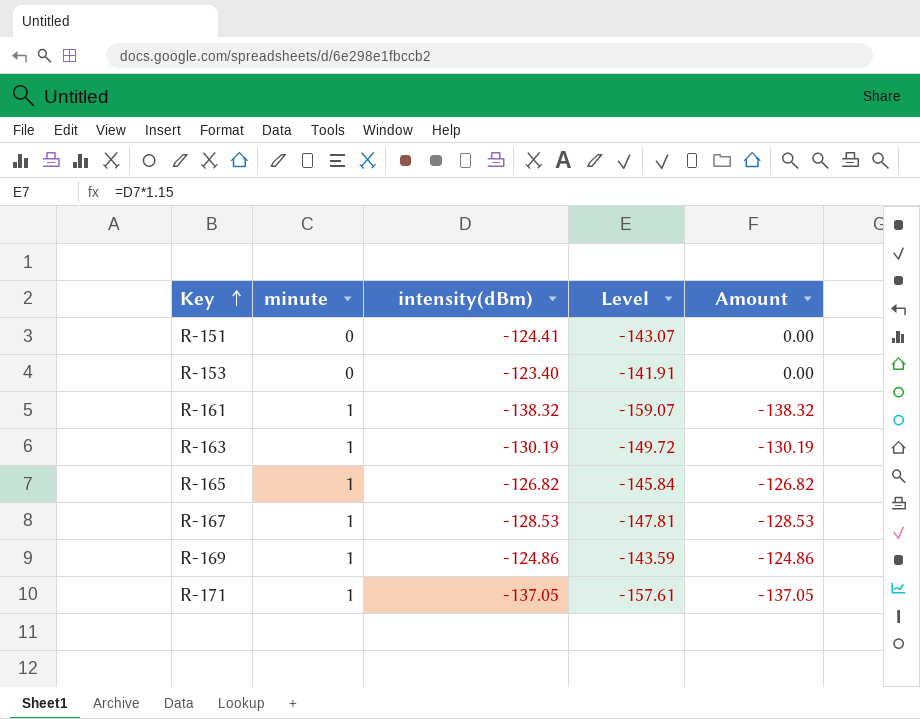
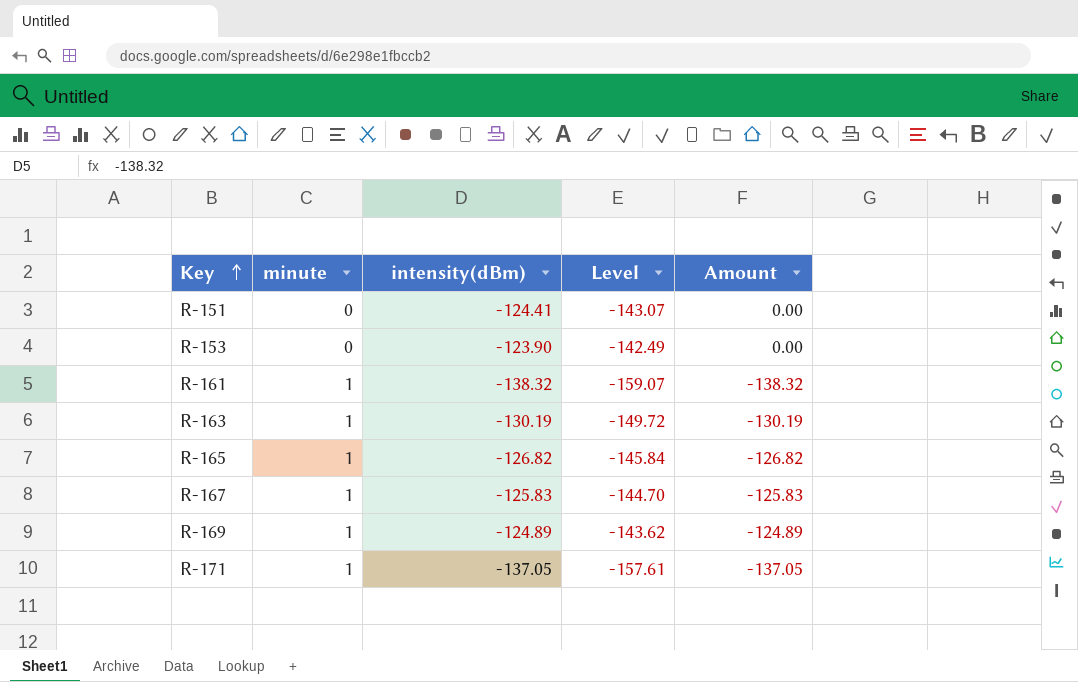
R-153 | intensity(dBm): -123.40 -> -123.90
R-153 | Level: -141.91 -> -142.49
R-167 | intensity(dBm): -128.53 -> -125.83
R-167 | Level: -147.81 -> -144.70
R-167 | Amount: -128.53 -> -125.83
R-169 | intensity(dBm): -124.86 -> -124.89
R-169 | Level: -143.59 -> -143.62
R-169 | Amount: -124.86 -> -124.89

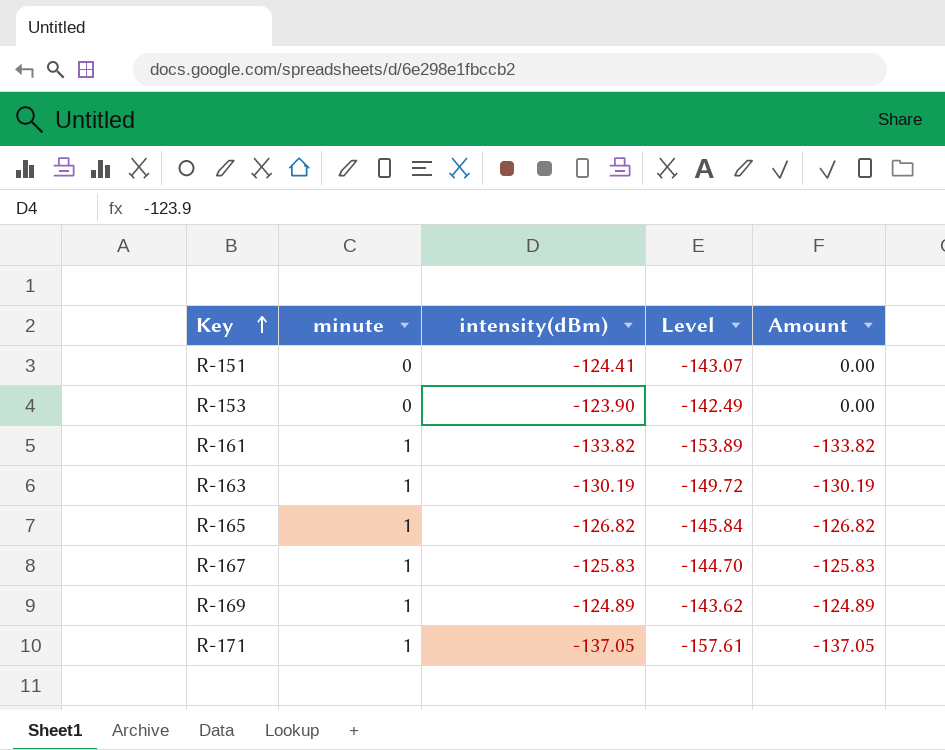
R-161 | intensity(dBm): -138.32 -> -133.82
R-161 | Level: -159.07 -> -153.89
R-161 | Amount: -138.32 -> -133.82

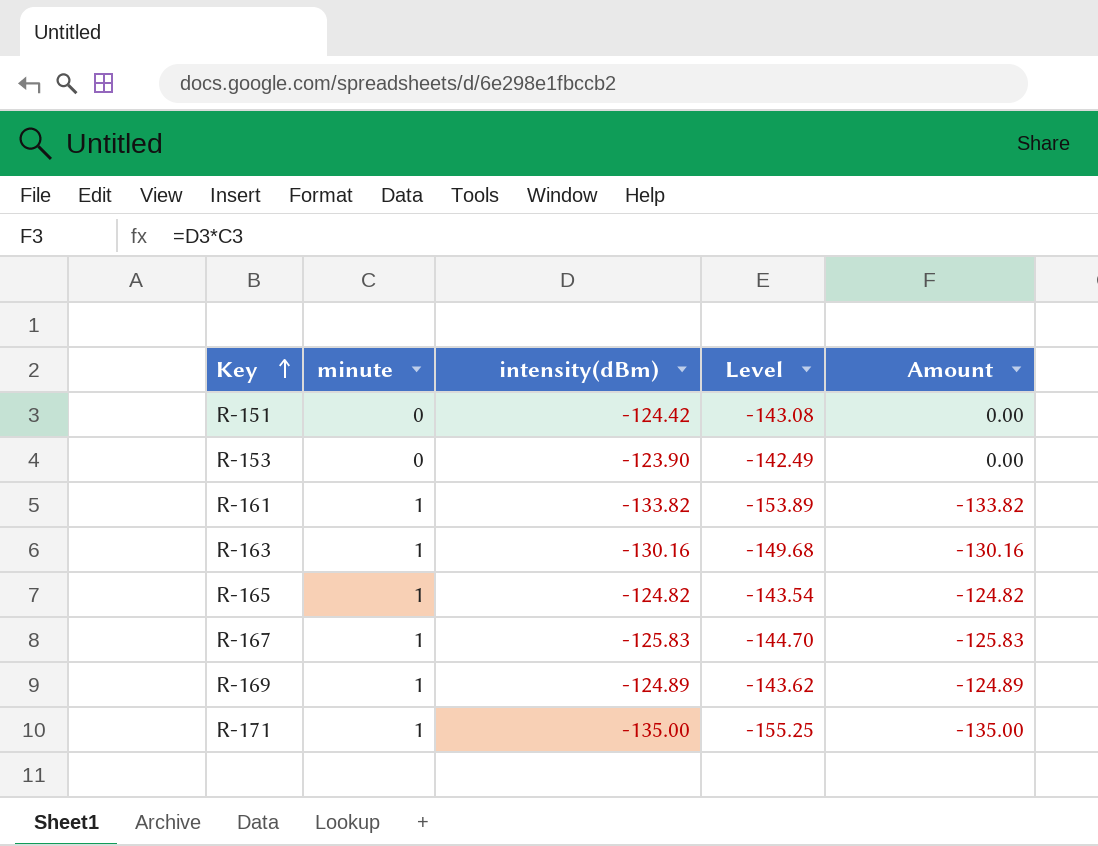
R-151 | intensity(dBm): -124.41 -> -124.42
R-151 | Level: -143.07 -> -143.08
R-163 | intensity(dBm): -130.19 -> -130.16
R-163 | Level: -149.72 -> -149.68
R-163 | Amount: -130.19 -> -130.16
R-165 | intensity(dBm): -126.82 -> -124.82
R-165 | Level: -145.84 -> -143.54
R-165 | Amount: -126.82 -> -124.82
R-171 | intensity(dBm): -137.05 -> -135.00
R-171 | Level: -157.61 -> -155.25
R-171 | Amount: -137.05 -> -135.00

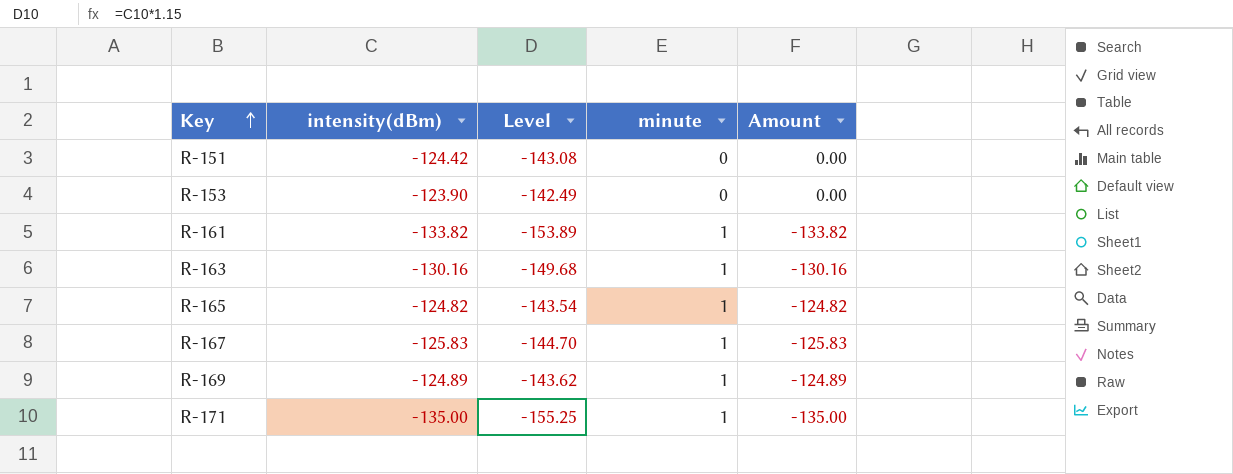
column minute | position: 2 -> 4

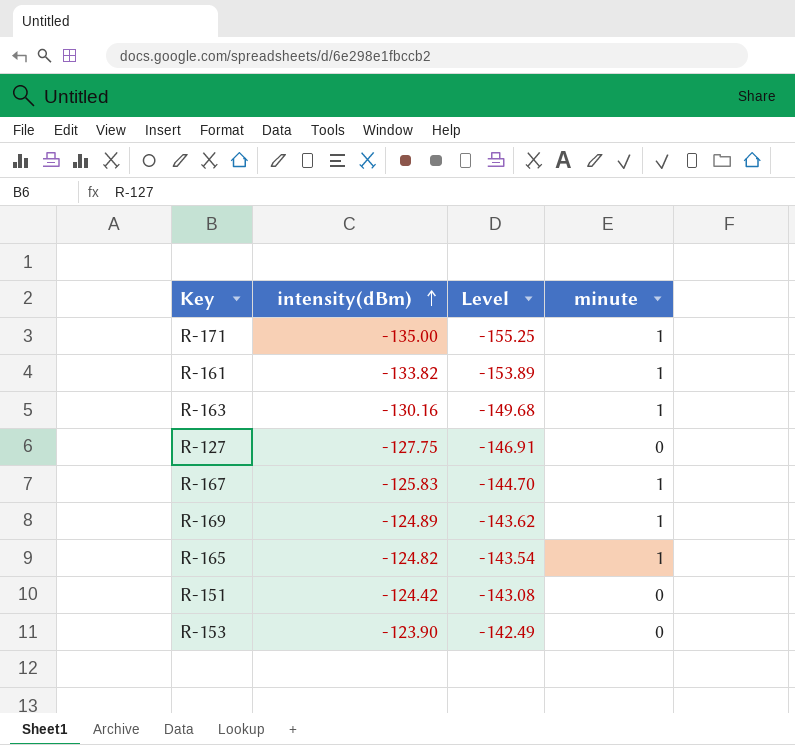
row order: Key ascending -> intensity(dBm) ascending
column Amount | formula: [intensity(dBm)] * [minute] -> none
row R-127: none -> -127.75 | -146.91 | 0

